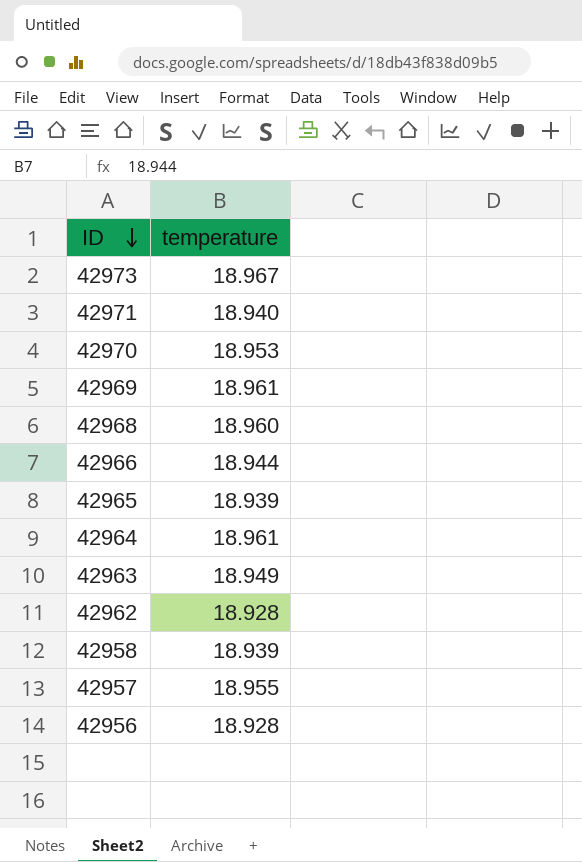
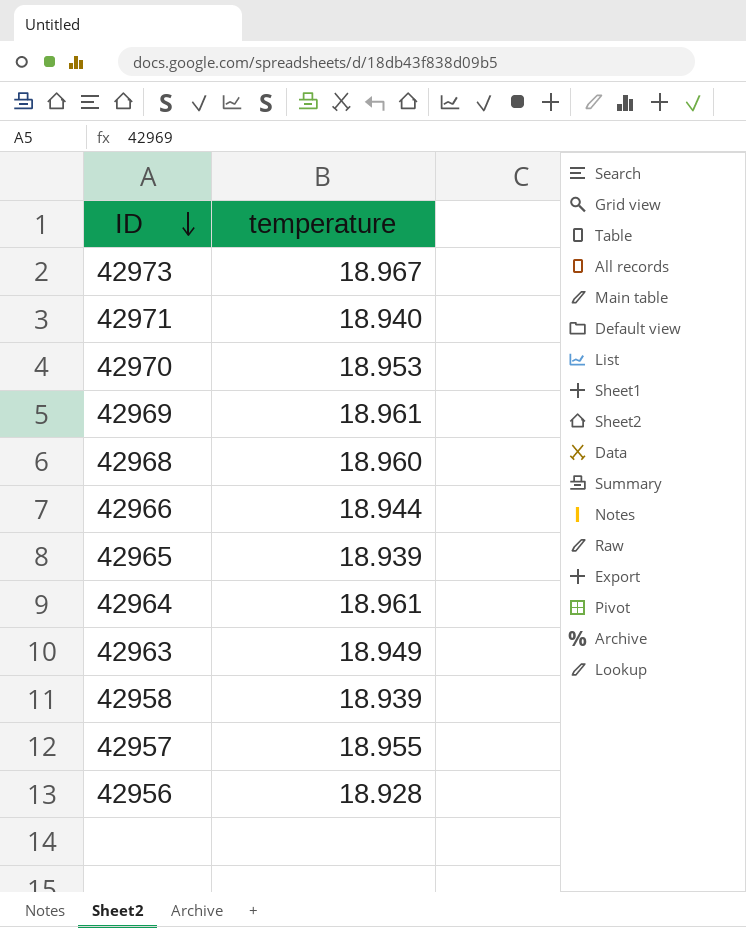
row 42962: 18.928 -> none

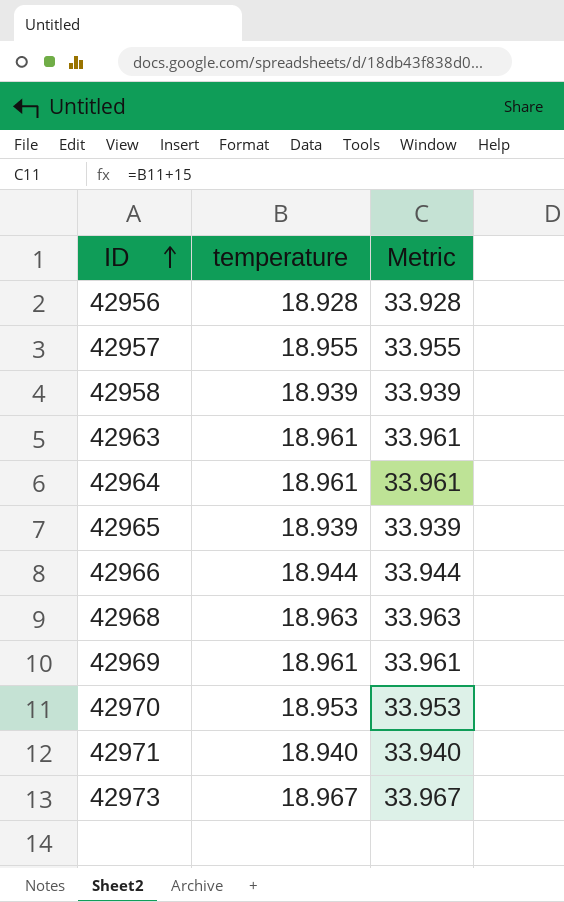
row order: ID descending -> ID ascending
column Metric | formula: none -> [temperature] + 15
42963 | temperature: 18.949 -> 18.961
42968 | temperature: 18.960 -> 18.963

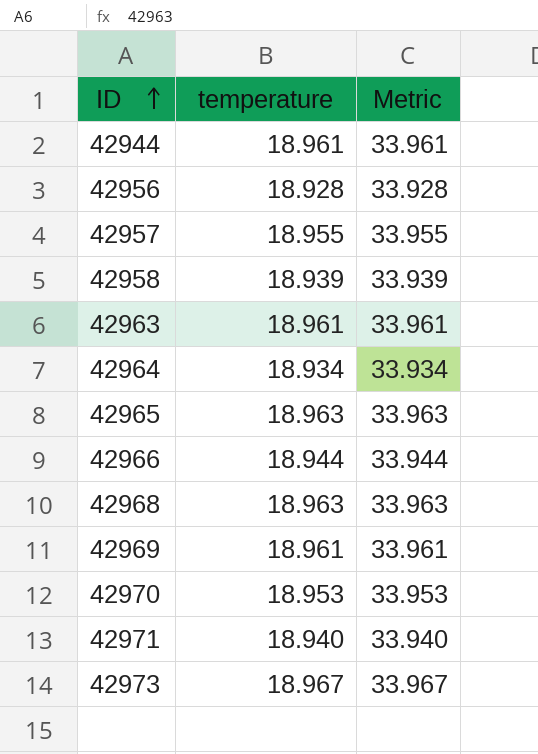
row 42944: none -> 18.961 | 33.961
42964 | temperature: 18.961 -> 18.934
42964 | Metric: 33.961 -> 33.934
42965 | temperature: 18.939 -> 18.963
42965 | Metric: 33.939 -> 33.963

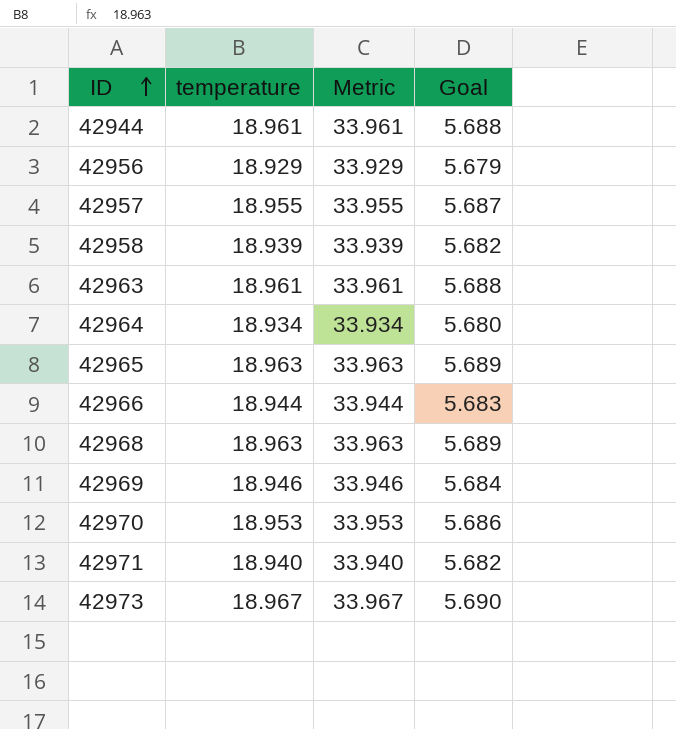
column Goal | formula: none -> [temperature] * 0.3
42956 | temperature: 18.928 -> 18.929
42956 | Metric: 33.928 -> 33.929
42969 | temperature: 18.961 -> 18.946
42969 | Metric: 33.961 -> 33.946

